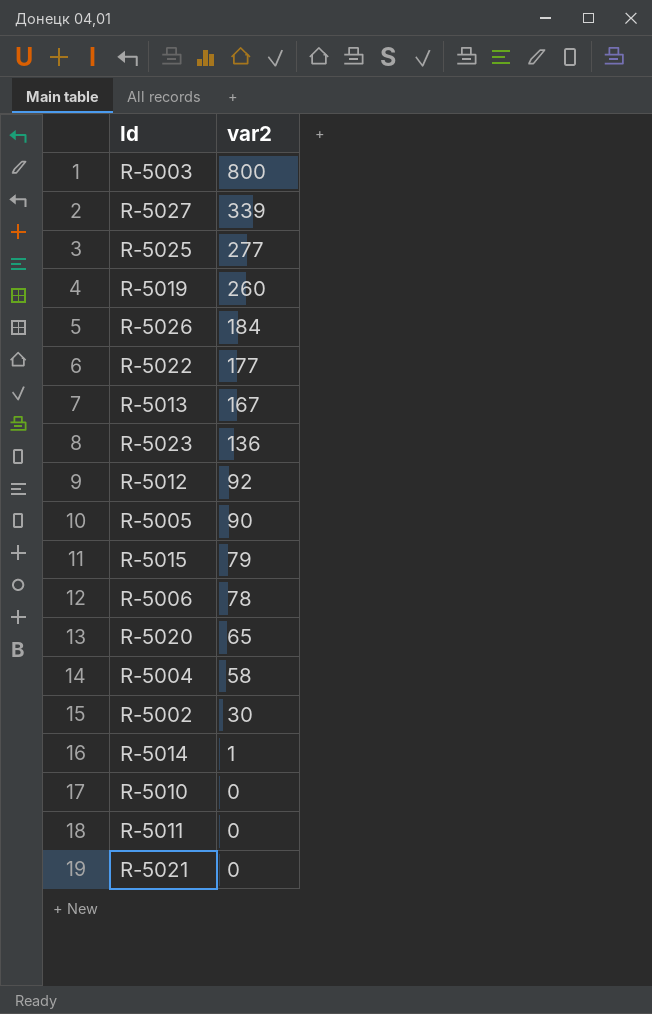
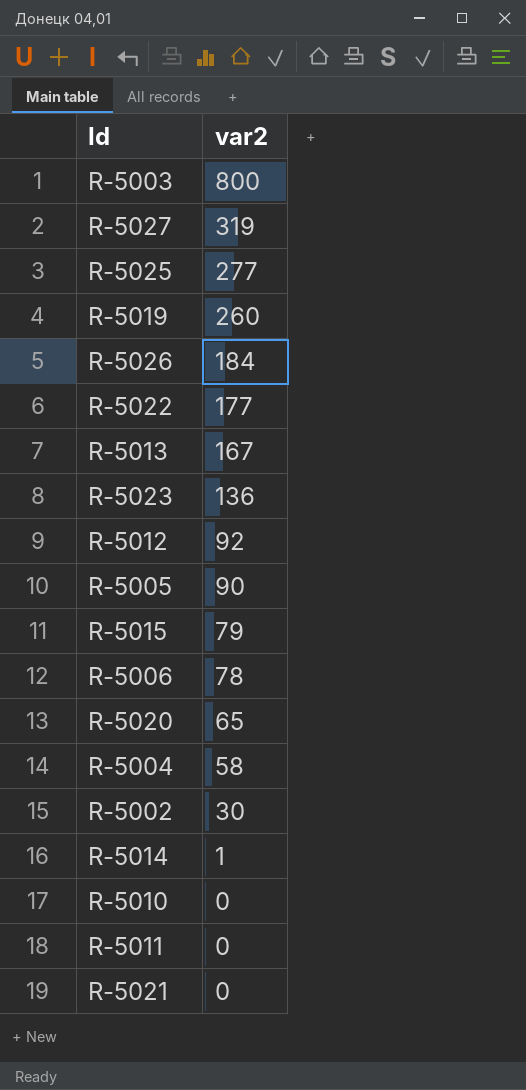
R-5027 | var2: 339 -> 319

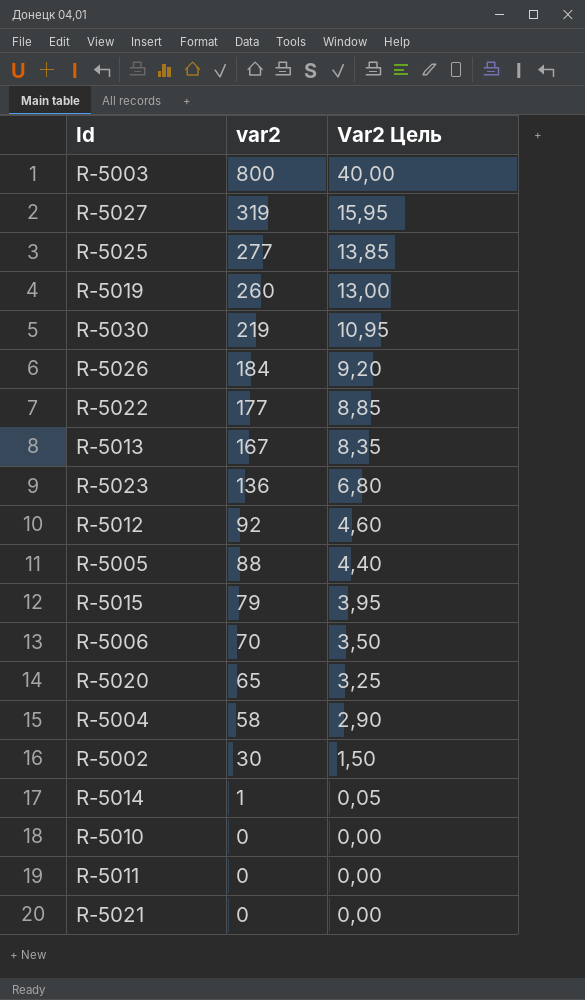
column Var2 Цель | formula: none -> [var2] * 0,05
row R-5030: none -> 219 | 10,95
R-5005 | var2: 90 -> 88
R-5006 | var2: 78 -> 70

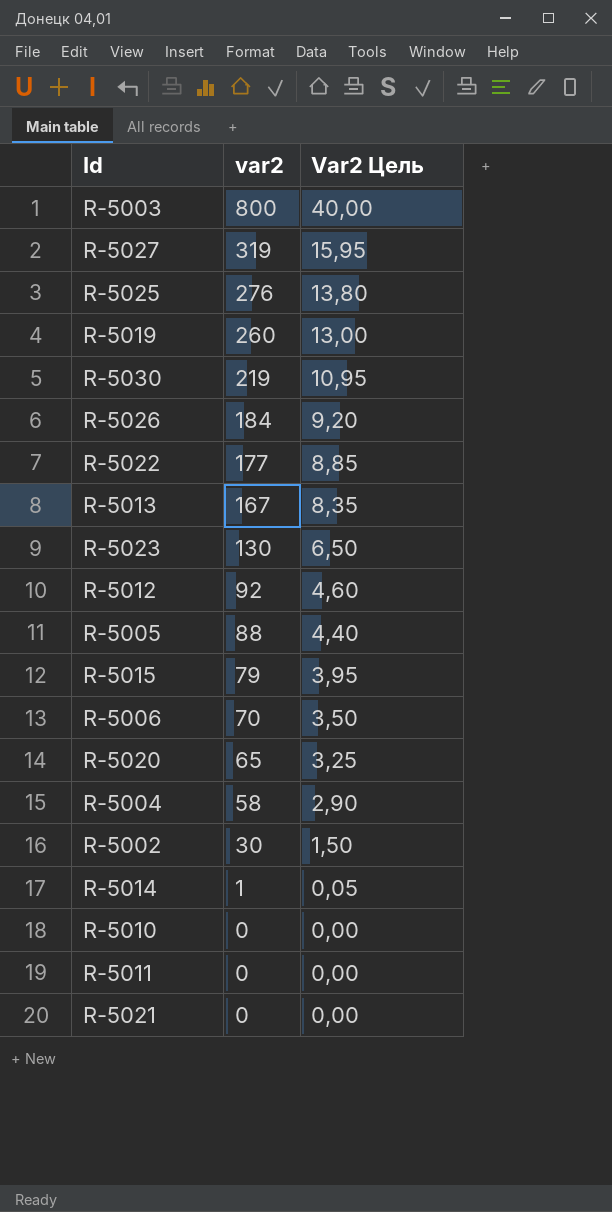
R-5025 | var2: 277 -> 276
R-5025 | Var2 Цель: 13,85 -> 13,80
R-5023 | var2: 136 -> 130
R-5023 | Var2 Цель: 6,80 -> 6,50

